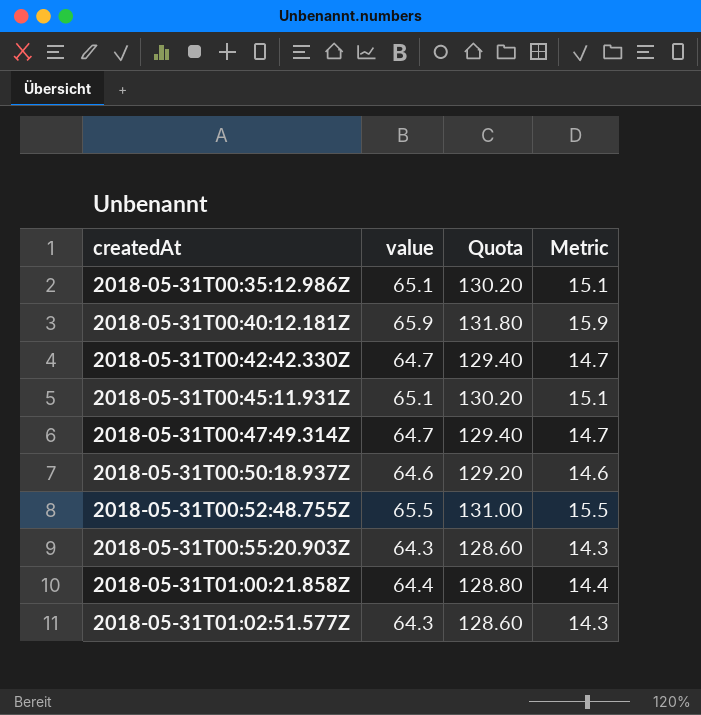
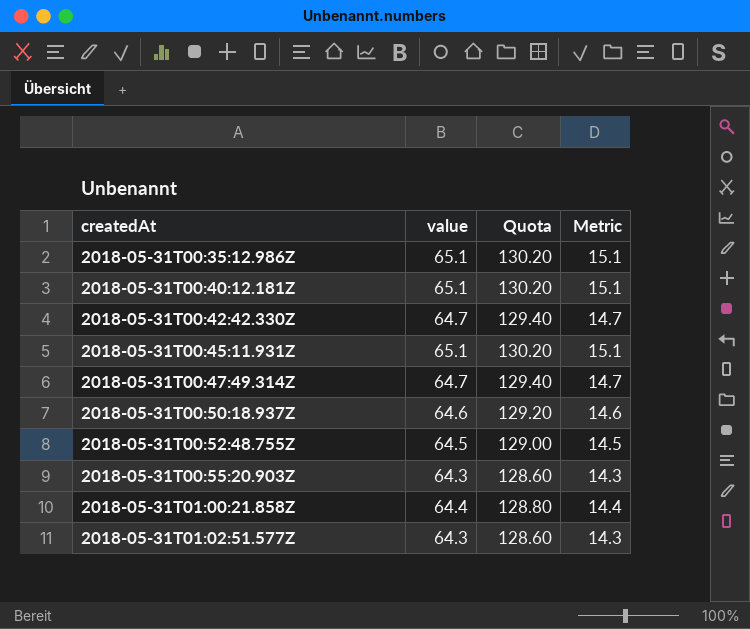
2018-05-31T00:40:12.181Z | value: 65.9 -> 65.1
2018-05-31T00:40:12.181Z | Quota: 131.80 -> 130.20
2018-05-31T00:40:12.181Z | Metric: 15.9 -> 15.1
2018-05-31T00:52:48.755Z | value: 65.5 -> 64.5
2018-05-31T00:52:48.755Z | Quota: 131.00 -> 129.00
2018-05-31T00:52:48.755Z | Metric: 15.5 -> 14.5

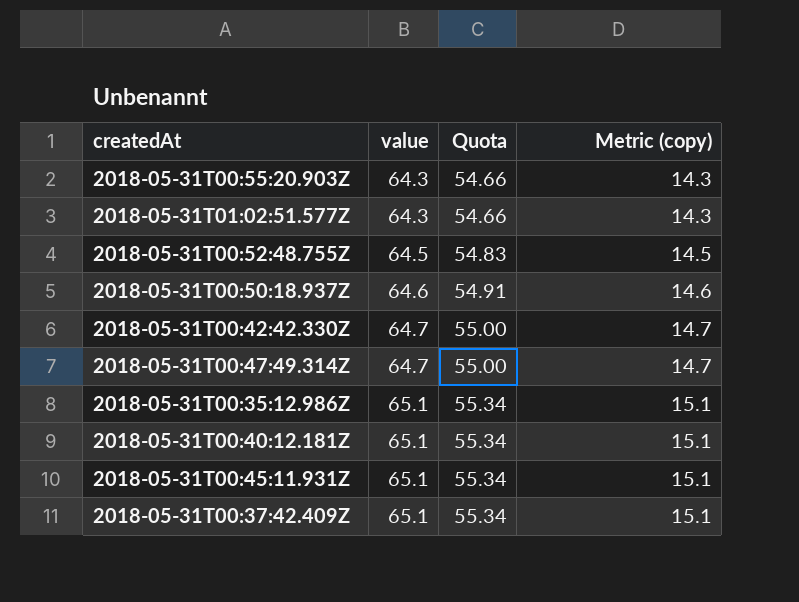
row order: createdAt ascending -> value ascending
column Quota | formula: [value] * 2 -> [value] * 0.85
column name: Metric -> Metric (copy)
row 2018-05-31T01:00:21.858Z: 64.4 | 128.80 | 14.4 -> none
row 2018-05-31T00:37:42.409Z: none -> 65.1 | 55.34 | 15.1

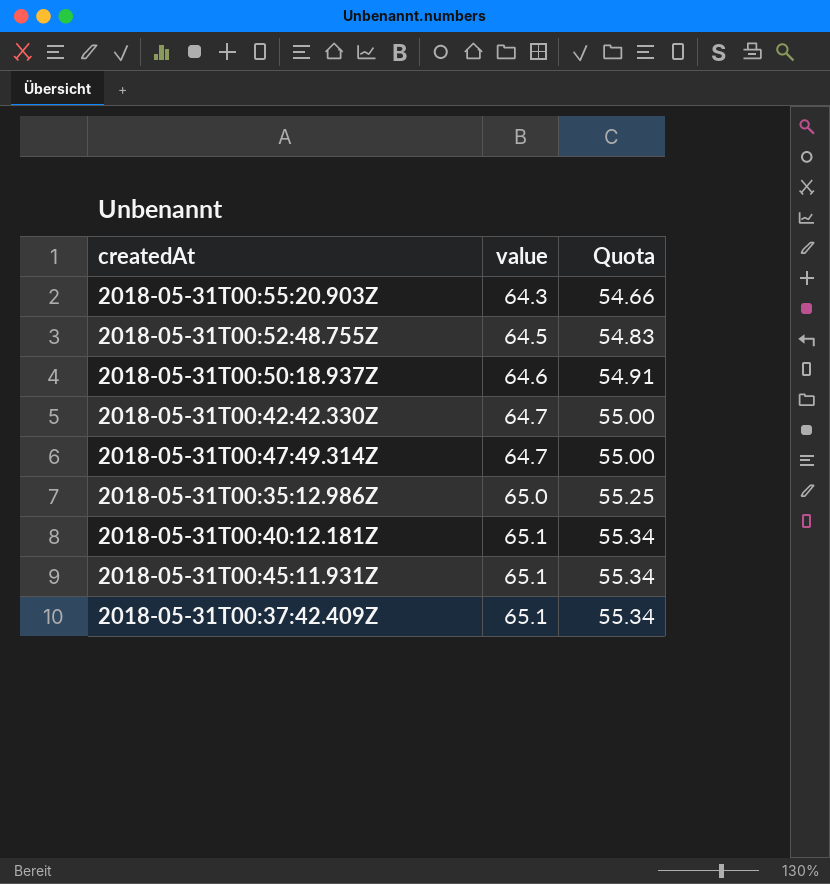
column Metric (copy) | formula: [value] - 50 -> none
row 2018-05-31T01:02:51.577Z: 64.3 | 54.66 | 14.3 -> none
2018-05-31T00:35:12.986Z | value: 65.1 -> 65.0
2018-05-31T00:35:12.986Z | Quota: 55.34 -> 55.25

